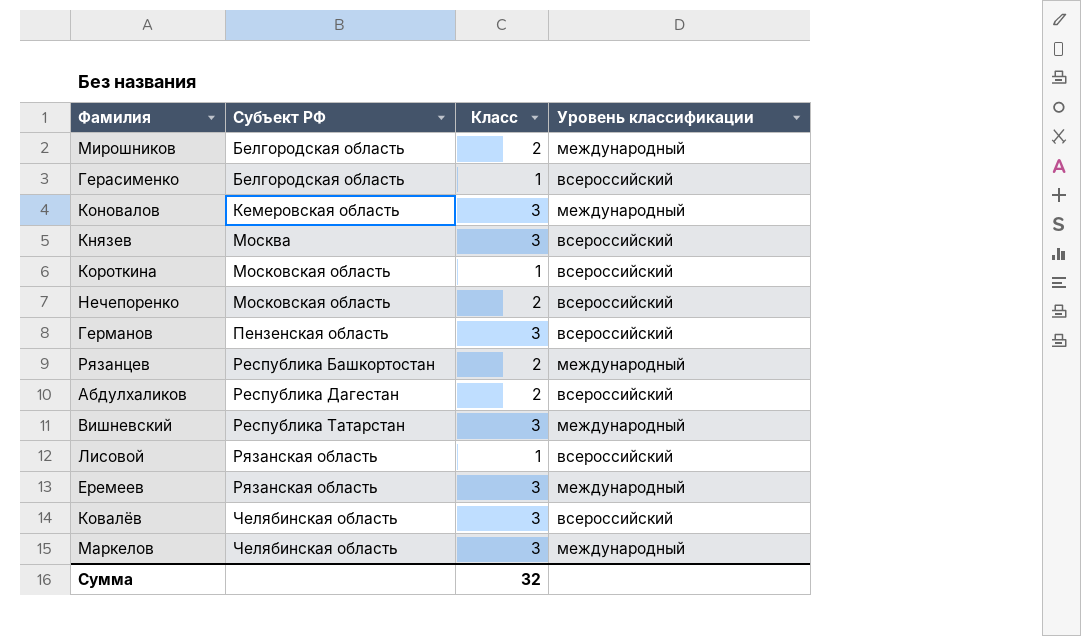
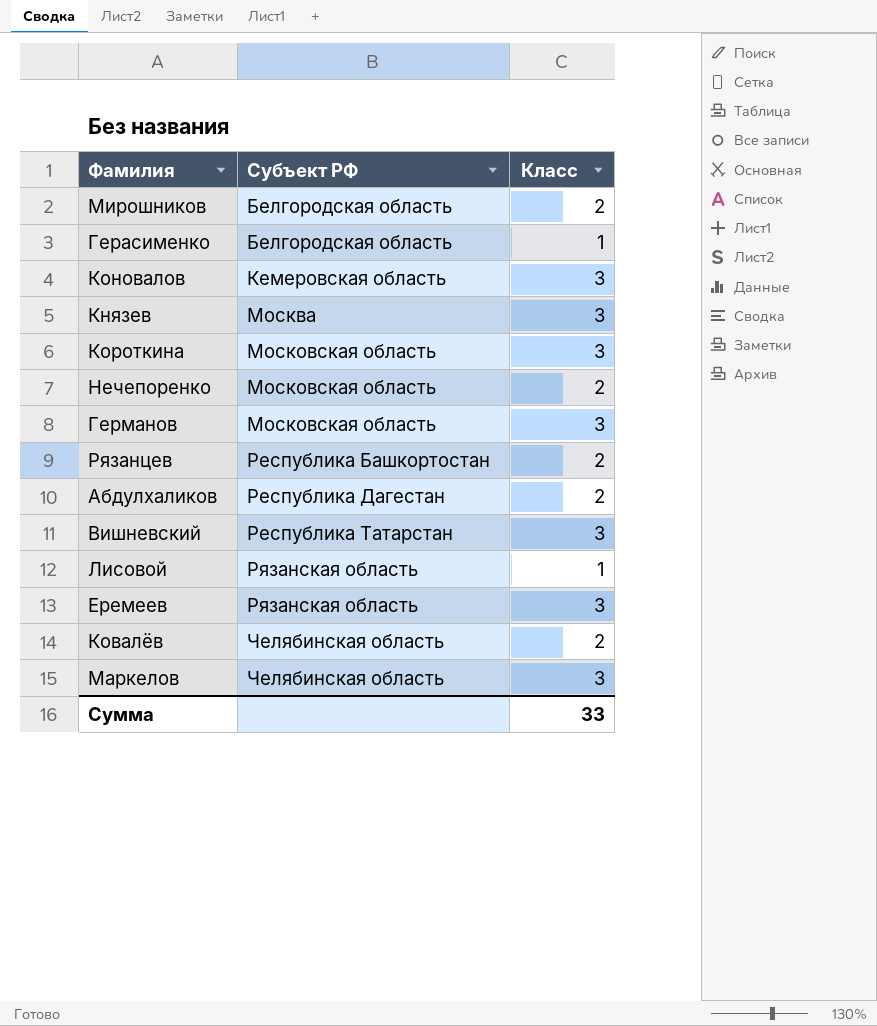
column Уровень классификации | position: 4 -> none
Короткина | Класс: 1 -> 3
Германов | Субъект РФ: Пензенская область -> Московская область
Ковалёв | Класс: 3 -> 2
Сумма | Класс: 32 -> 33

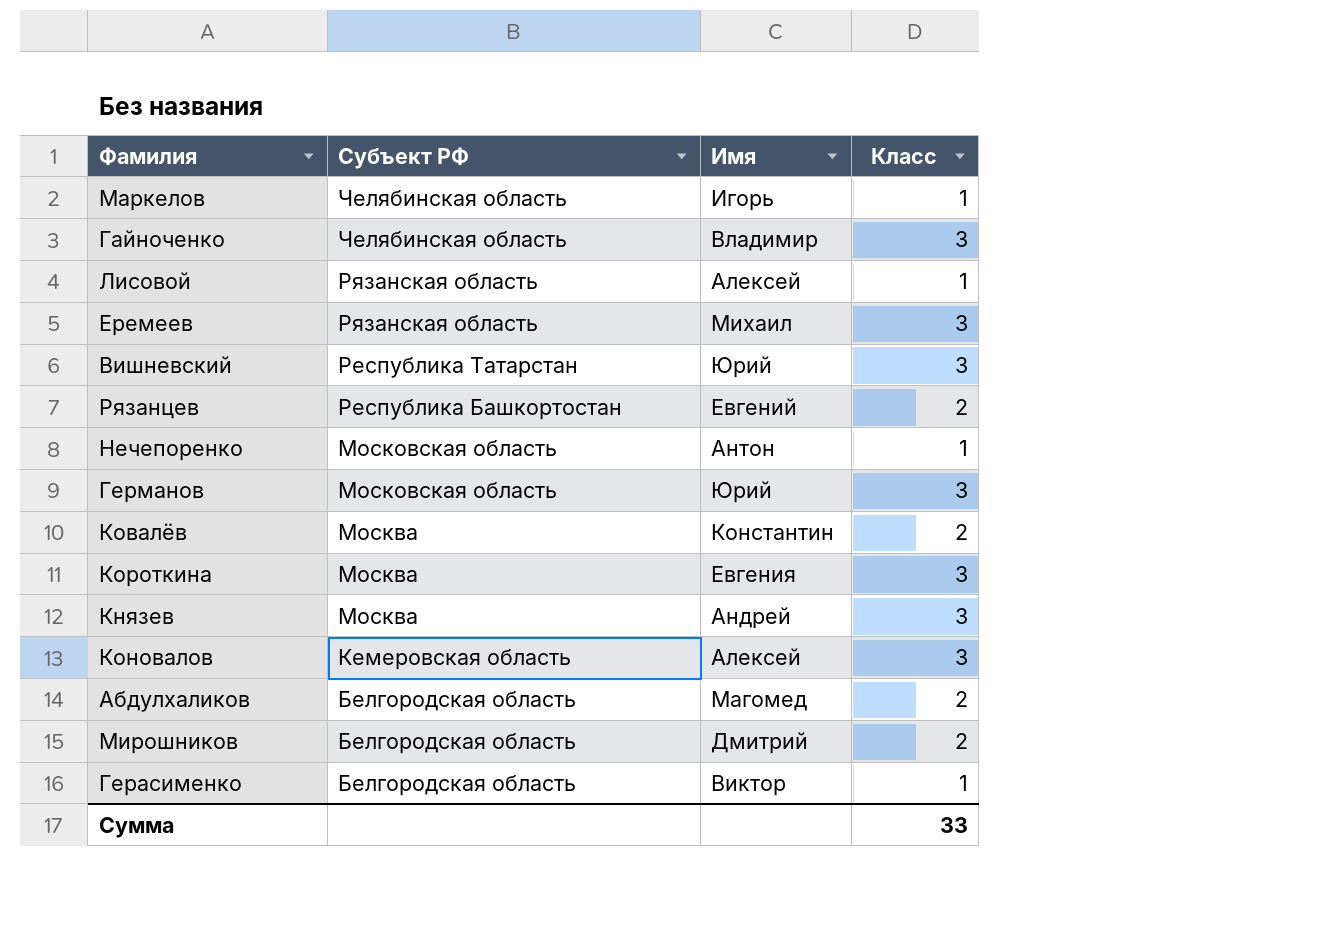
row order: Субъект РФ ascending -> Субъект РФ descending
column Имя | position: none -> 3
Маркелов | Класс: 3 -> 1
row Гайноченко: none -> Челябинская область | Владимир | 3
Нечепоренко | Класс: 2 -> 1
Ковалёв | Субъект РФ: Челябинская область -> Москва
Короткина | Субъект РФ: Московская область -> Москва
Абдулхаликов | Субъект РФ: Республика Дагестан -> Белгородская область

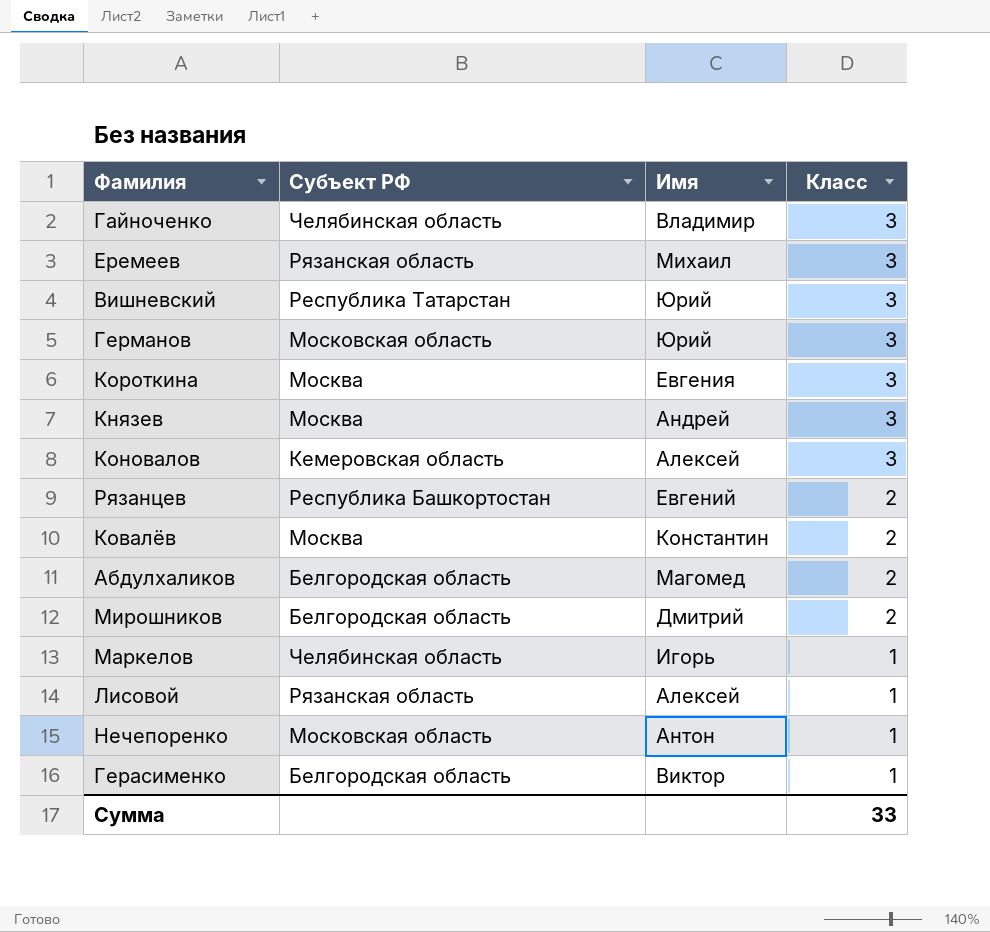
row order: Субъект РФ descending -> Класс descending

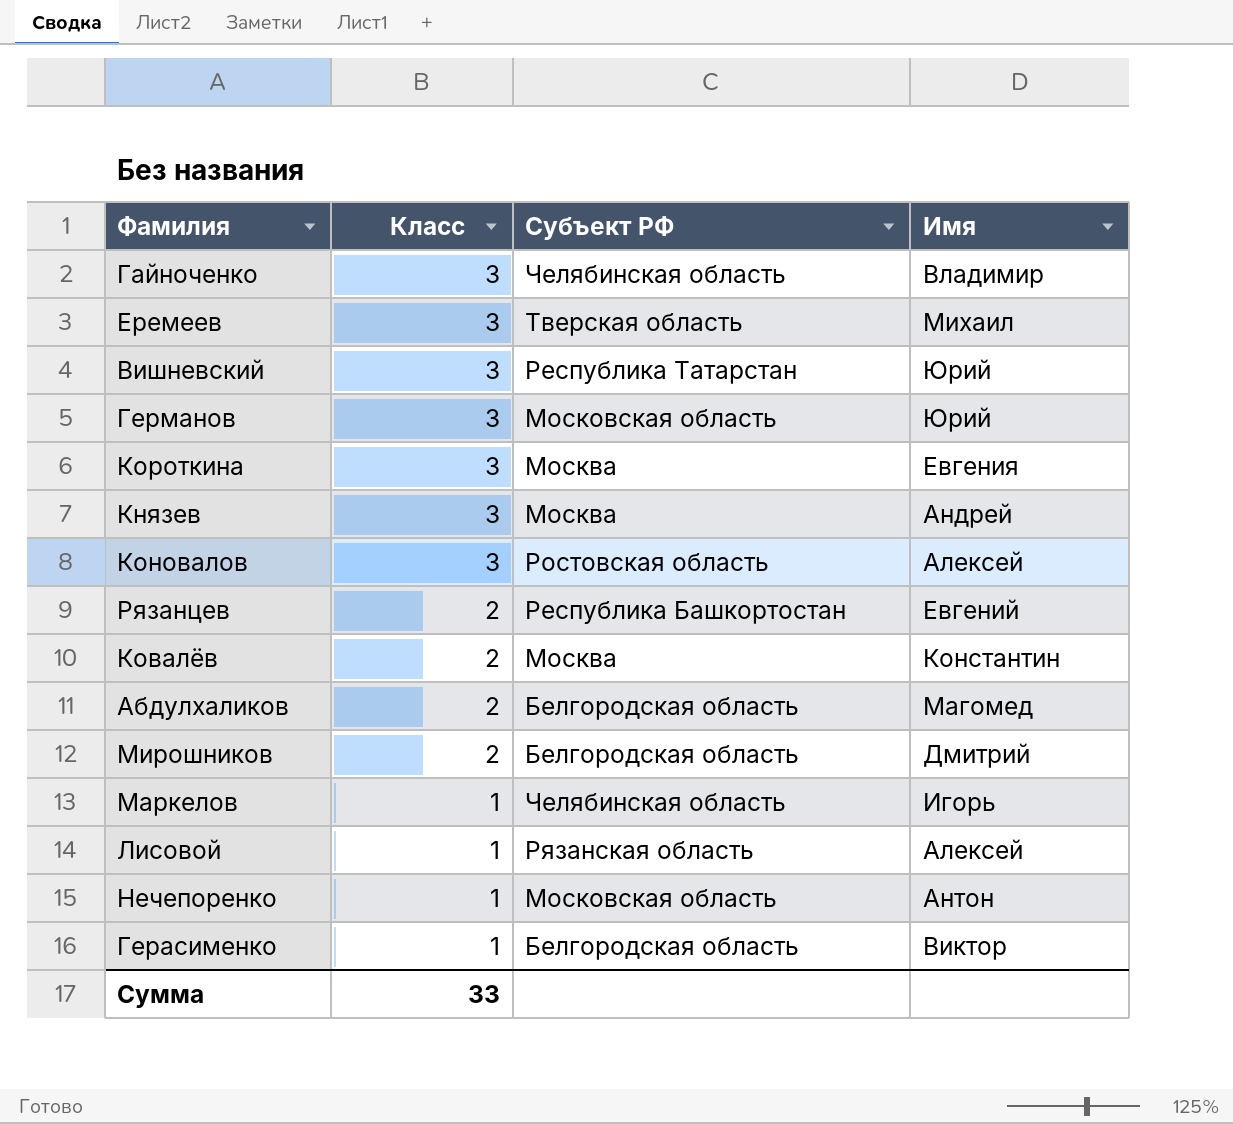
column Класс | position: 4 -> 2
Еремеев | Субъект РФ: Рязанская область -> Тверская область
Коновалов | Субъект РФ: Кемеровская область -> Ростовская область

